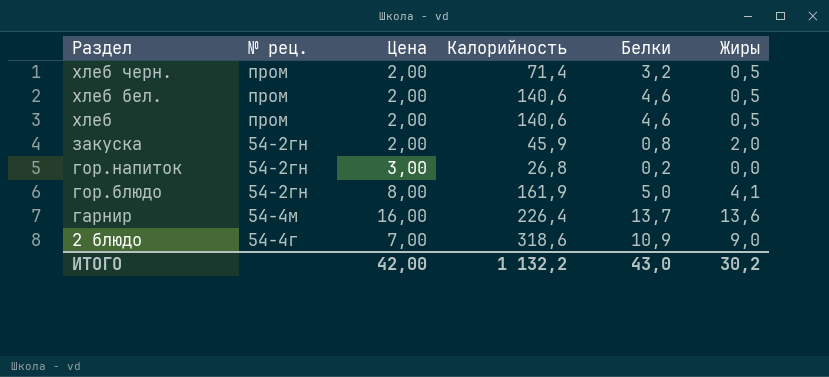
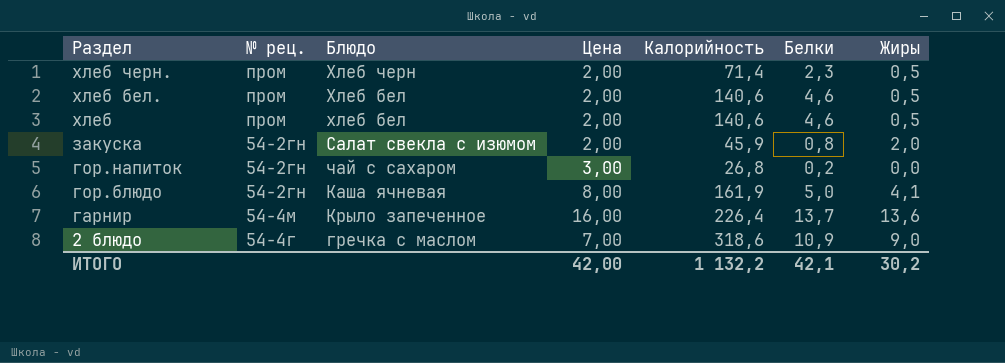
column Блюдо | position: none -> 3
хлеб черн. | Белки: 3,2 -> 2,3
ИТОГО | Белки: 43,0 -> 42,1

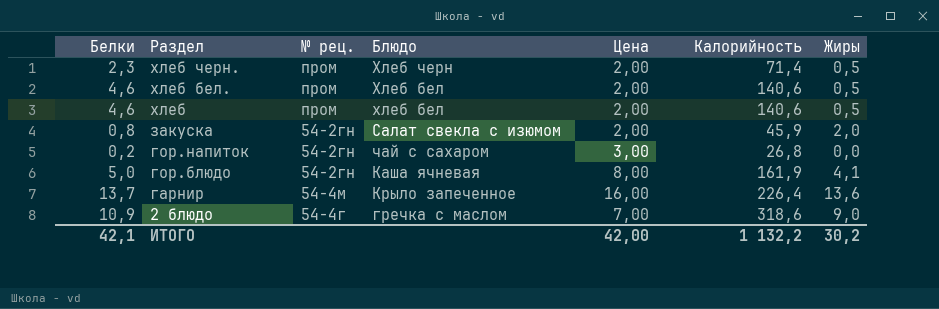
column Белки | position: 6 -> 1

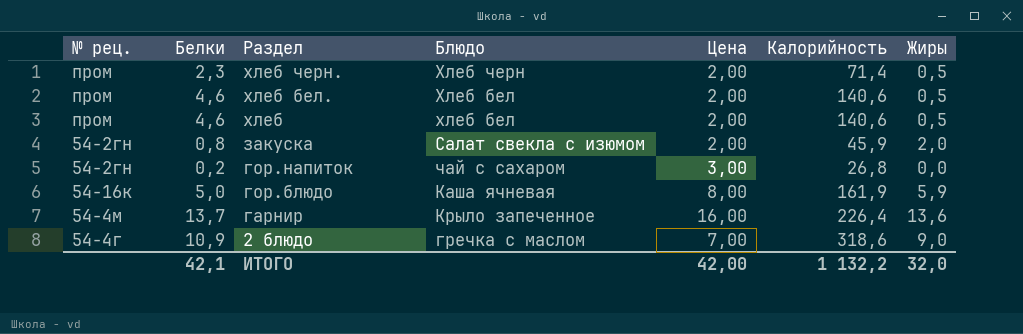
column № рец. | position: 3 -> 1
гор.блюдо | № рец.: 54-2гн -> 54-16к
гор.блюдо | Жиры: 4,1 -> 5,9
ИТОГО | Жиры: 30,2 -> 32,0

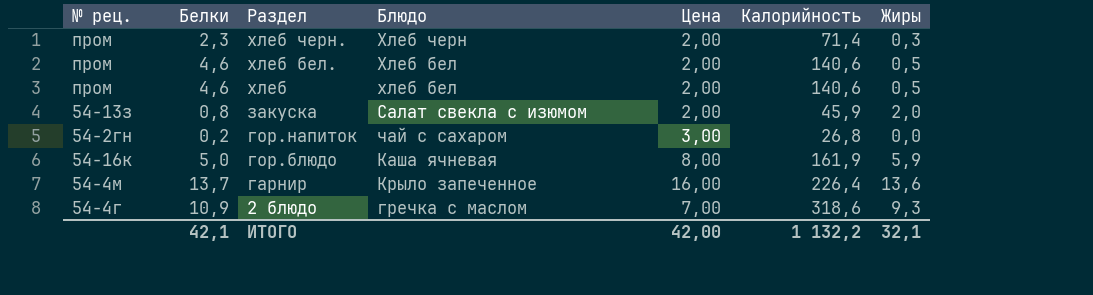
хлеб черн. | Жиры: 0,5 -> 0,3
закуска | № рец.: 54-2гн -> 54-13з
2 блюдо | Жиры: 9,0 -> 9,3
ИТОГО | Жиры: 32,0 -> 32,1

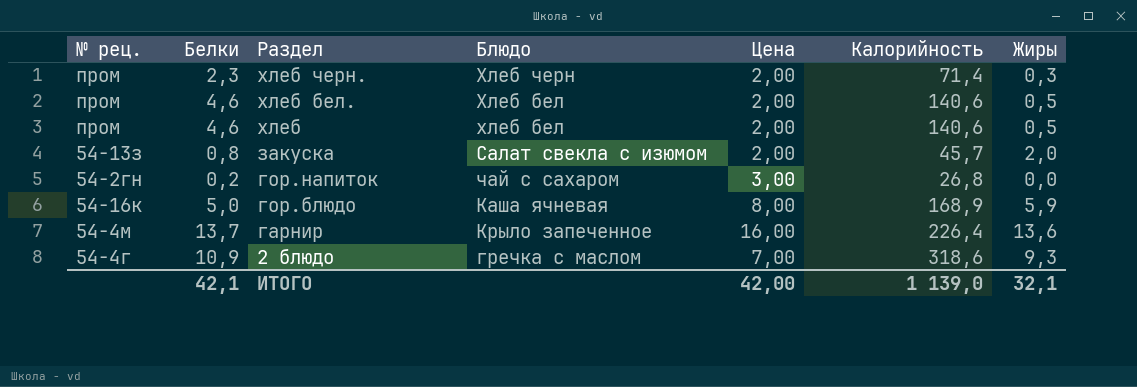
закуска | Калорийность: 45,9 -> 45,7
гор.блюдо | Калорийность: 161,9 -> 168,9
ИТОГО | Калорийность: 1 132,2 -> 1 139,0

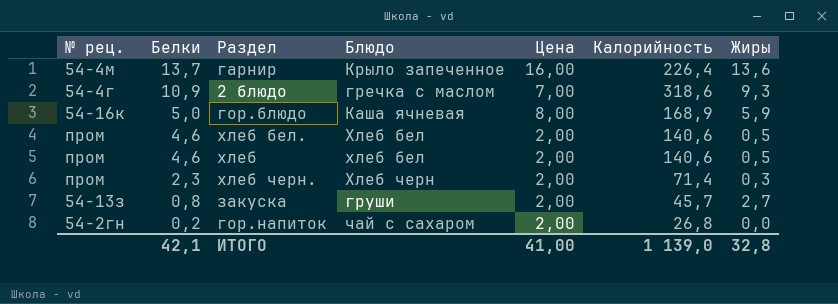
row order: Раздел descending -> Белки descending
закуска | Блюдо: Салат свекла с изюмом -> груши
закуска | Жиры: 2,0 -> 2,7
гор.напиток | Цена: 3,00 -> 2,00
ИТОГО | Цена: 42,00 -> 41,00
ИТОГО | Жиры: 32,1 -> 32,8

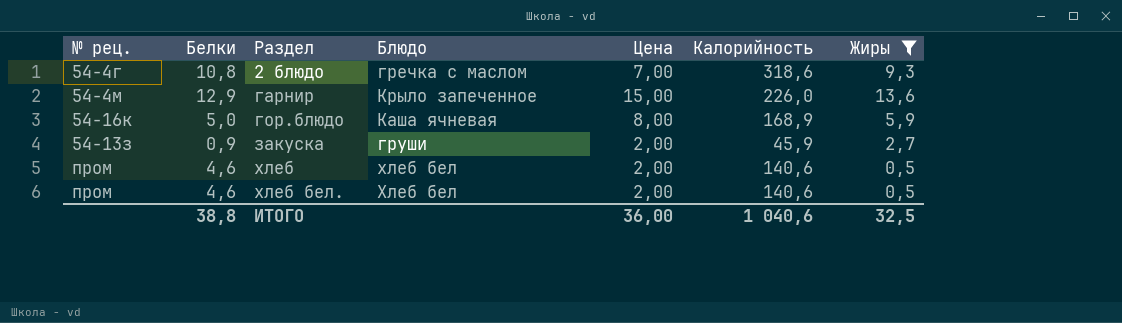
filter: none -> Жиры >= 0,5
row order: Белки descending -> Раздел ascending
2 блюдо | Белки: 10,9 -> 10,8
гарнир | Белки: 13,7 -> 12,9
гарнир | Цена: 16,00 -> 15,00
гарнир | Калорийность: 226,4 -> 226,0
закуска | Белки: 0,8 -> 0,9
закуска | Калорийность: 45,7 -> 45,9
ИТОГО | Белки: 42,1 -> 38,8
ИТОГО | Цена: 41,00 -> 36,00
ИТОГО | Калорийность: 1 139,0 -> 1 040,6
ИТОГО | Жиры: 32,8 -> 32,5

